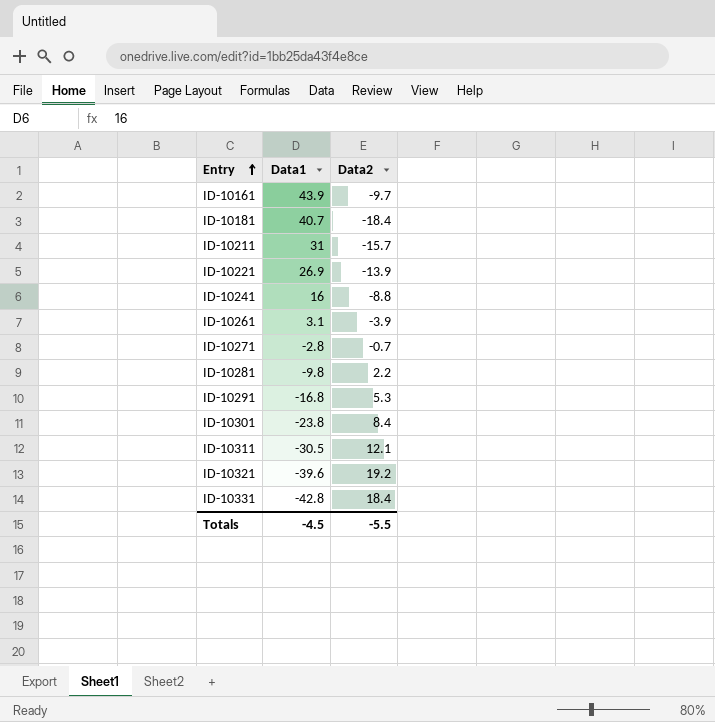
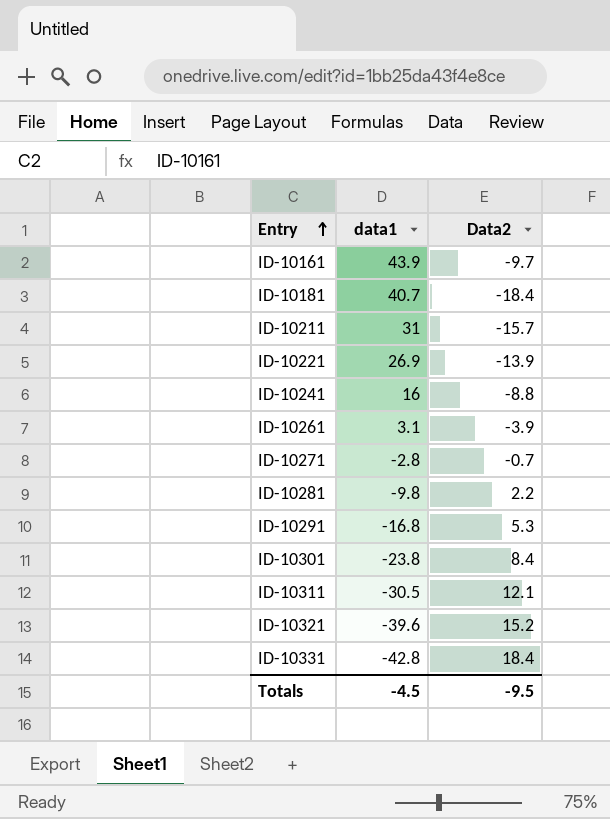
column name: Data1 -> data1
ID-10321 | Data2: 19.2 -> 15.2
Totals | Data2: -5.5 -> -9.5

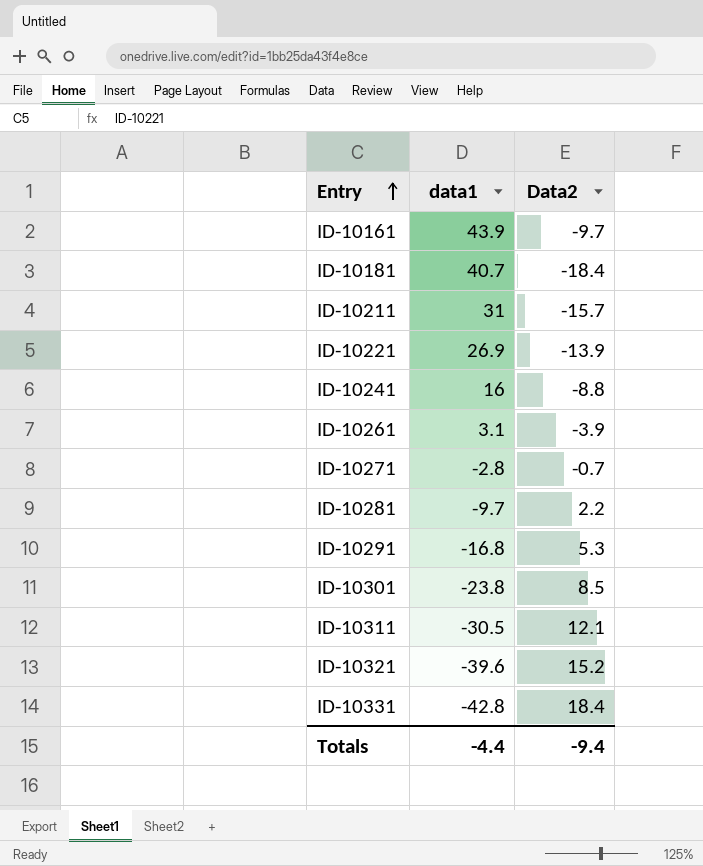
ID-10281 | data1: -9.8 -> -9.7
ID-10301 | Data2: 8.4 -> 8.5
Totals | data1: -4.5 -> -4.4
Totals | Data2: -9.5 -> -9.4

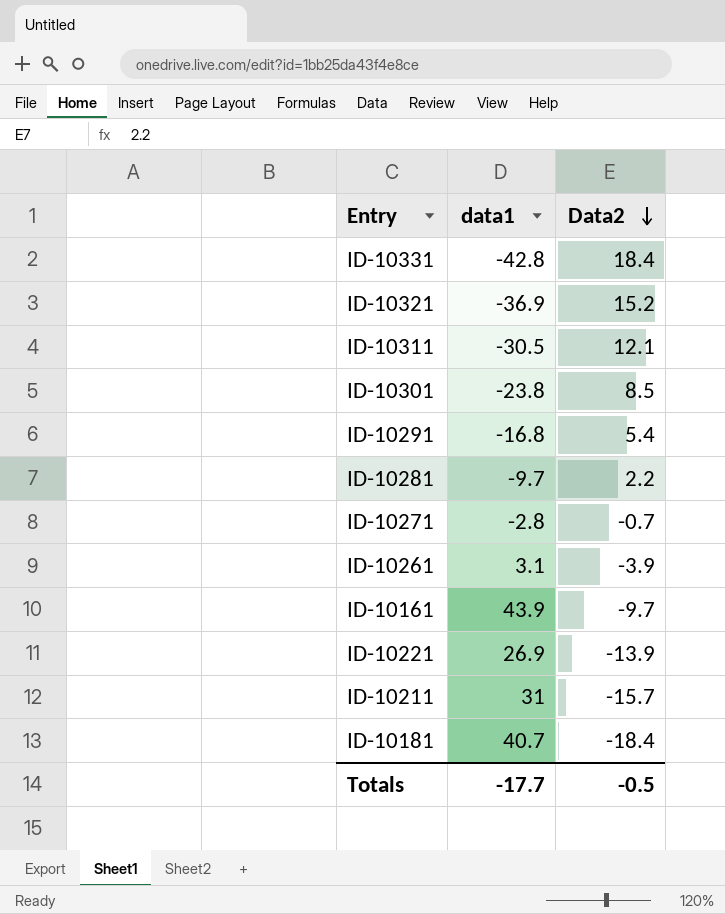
row order: Entry ascending -> Data2 descending
row ID-10241: 16 | -8.8 -> none
ID-10321 | data1: -39.6 -> -36.9
ID-10291 | Data2: 5.3 -> 5.4
Totals | data1: -4.4 -> -17.7
Totals | Data2: -9.4 -> -0.5

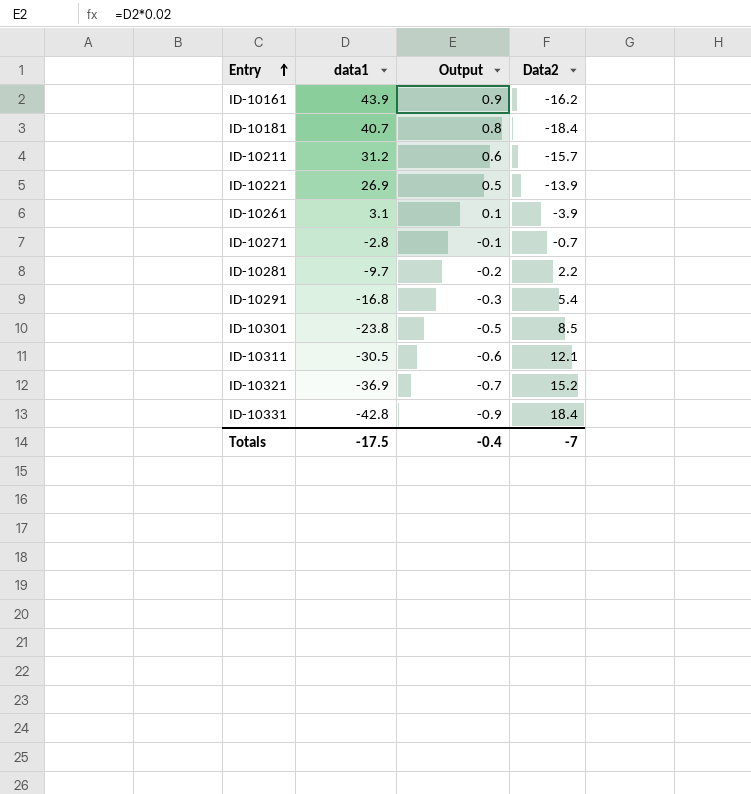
row order: Data2 descending -> Entry ascending
column Output | formula: none -> [data1] * 0.02
ID-10161 | Data2: -9.7 -> -16.2
ID-10211 | data1: 31 -> 31.2
Totals | data1: -17.7 -> -17.5
Totals | Data2: -0.5 -> -7

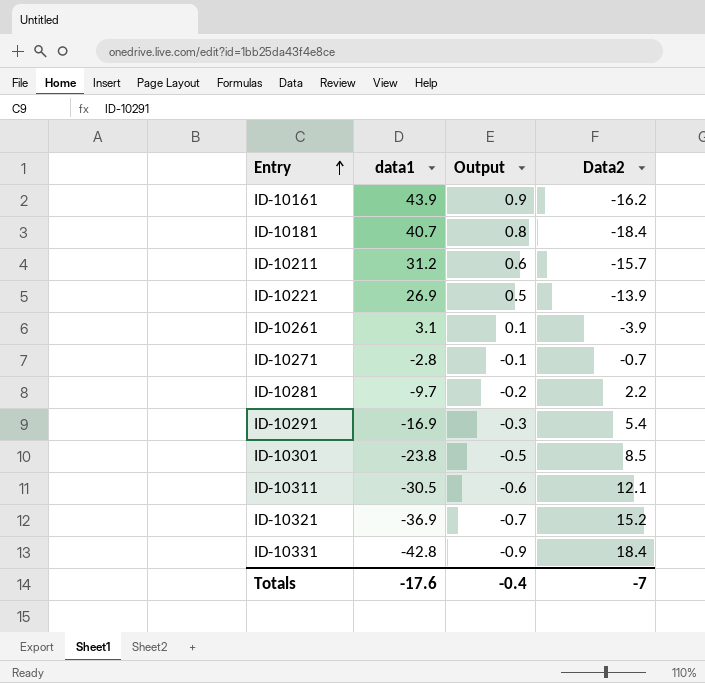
ID-10291 | data1: -16.8 -> -16.9
Totals | data1: -17.5 -> -17.6

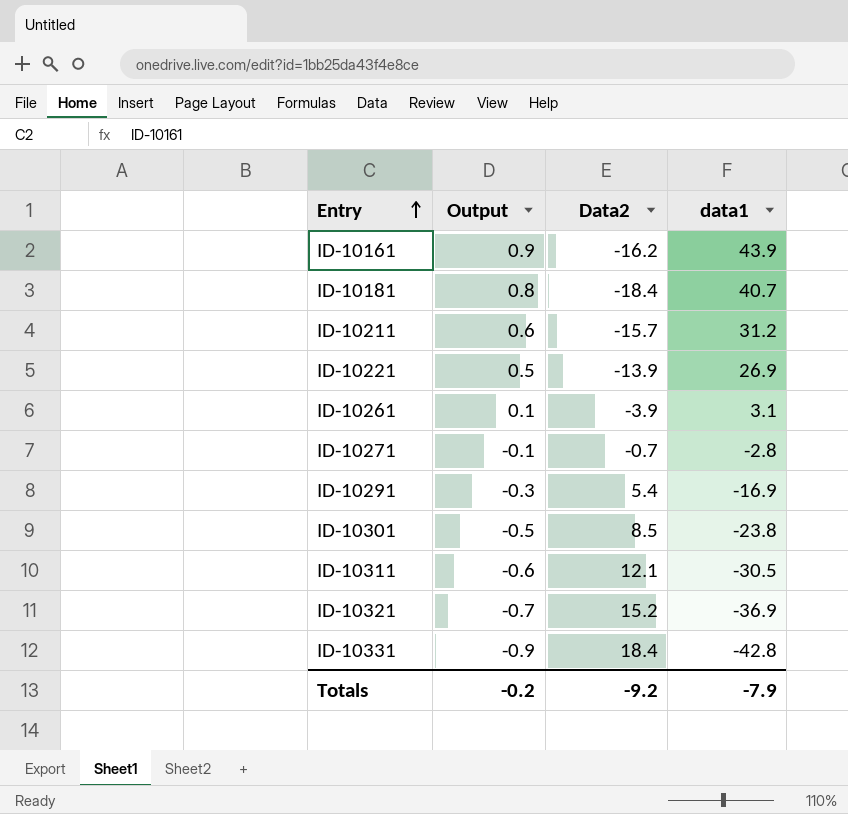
column data1 | position: 2 -> 4
row ID-10281: -9.7 | -0.2 | 2.2 -> none
Totals | Output: -0.4 -> -0.2
Totals | Data2: -7 -> -9.2
Totals | data1: -17.6 -> -7.9

